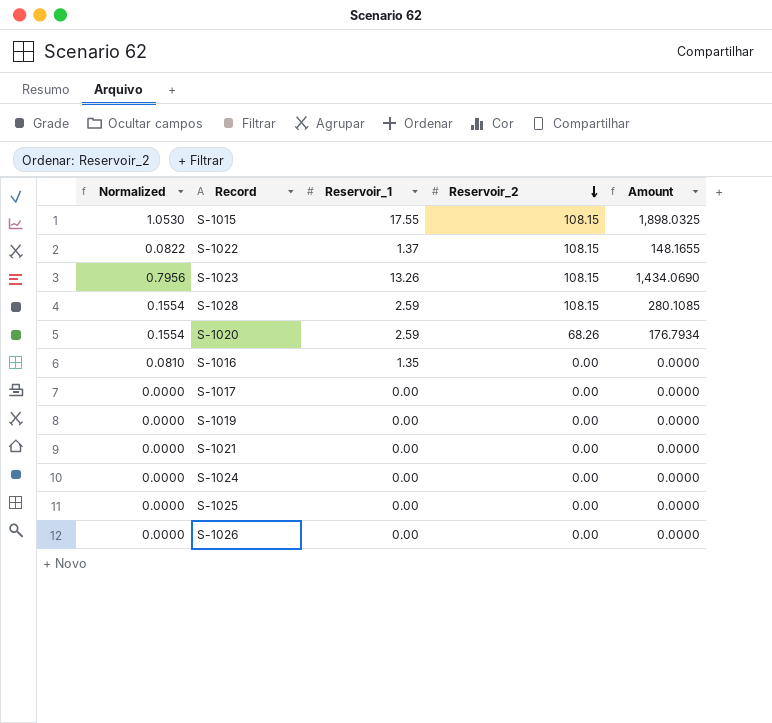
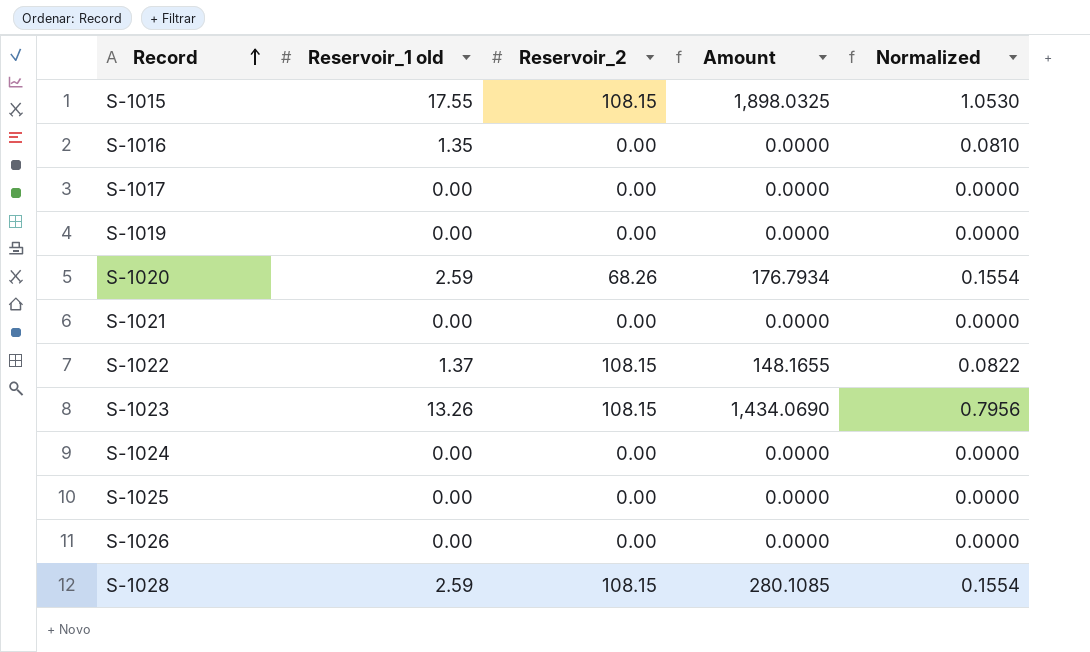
row order: Reservoir_2 descending -> Record ascending
column name: Reservoir_1 -> Reservoir_1 old
column Normalized | position: 1 -> 5

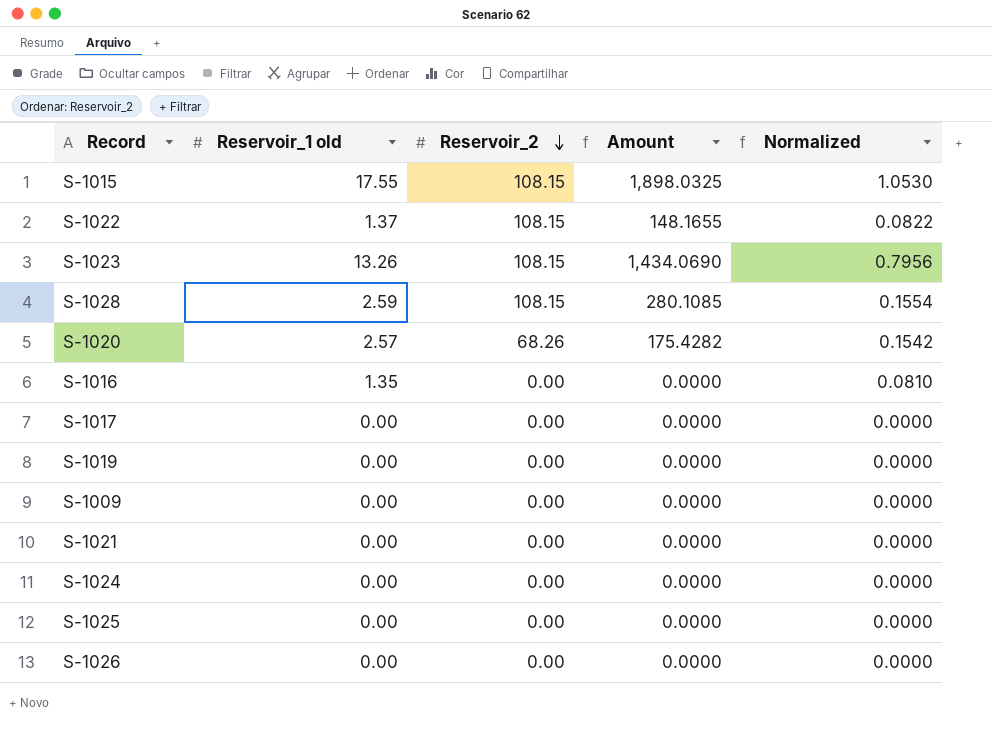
row order: Record ascending -> Reservoir_2 descending
S-1020 | Reservoir_1 old: 2.59 -> 2.57
S-1020 | Amount: 176.7934 -> 175.4282
S-1020 | Normalized: 0.1554 -> 0.1542
row S-1009: none -> 0.00 | 0.00 | 0.0000 | 0.0000

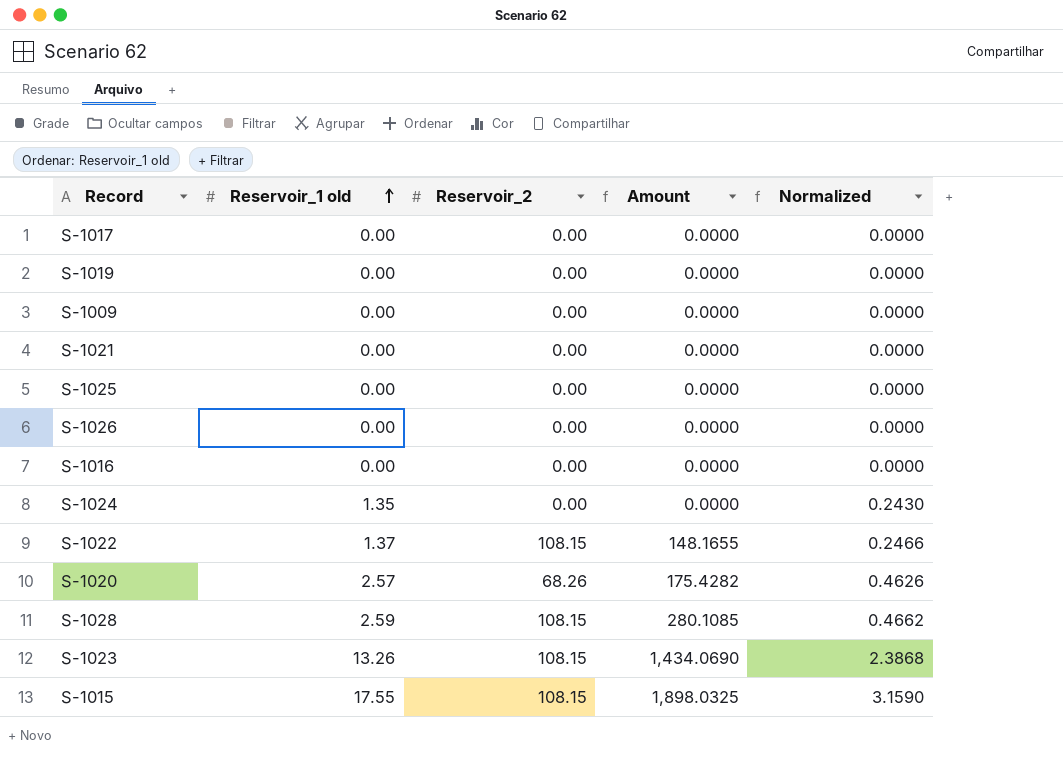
row order: Reservoir_2 descending -> Reservoir_1 old ascending
column Normalized | formula: [Reservoir_1 old] * 0.06 -> [Reservoir_1 old] * 0.18
S-1016 | Reservoir_1 old: 1.35 -> 0.00
S-1024 | Reservoir_1 old: 0.00 -> 1.35

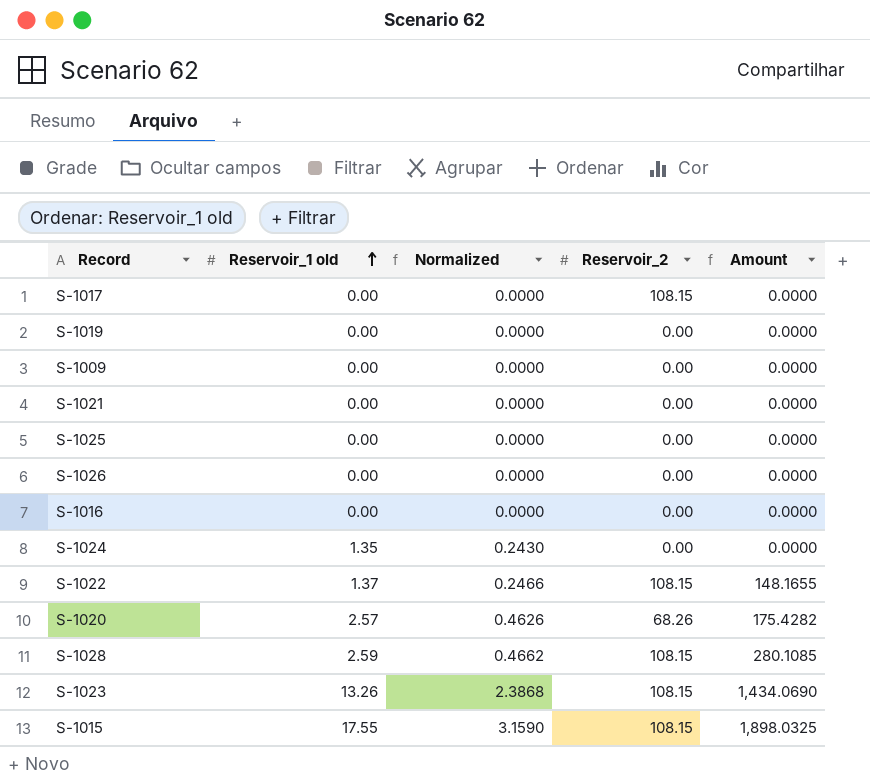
column Normalized | position: 5 -> 3
S-1017 | Reservoir_2: 0.00 -> 108.15

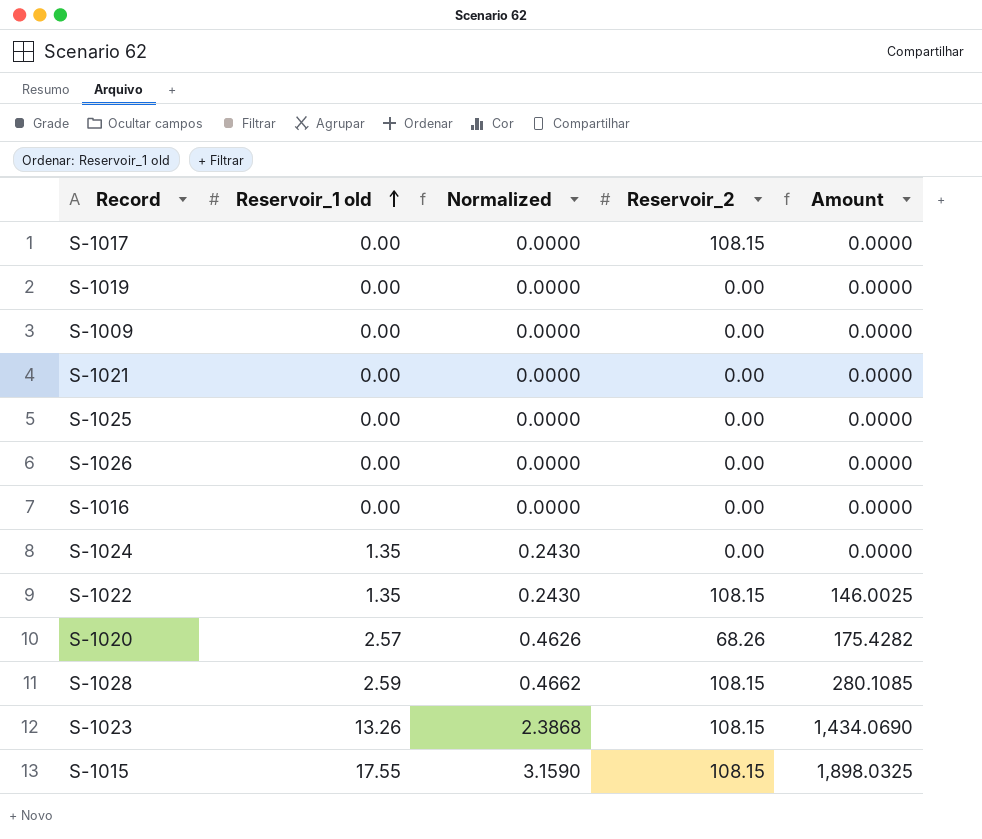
S-1022 | Reservoir_1 old: 1.37 -> 1.35
S-1022 | Normalized: 0.2466 -> 0.2430
S-1022 | Amount: 148.1655 -> 146.0025

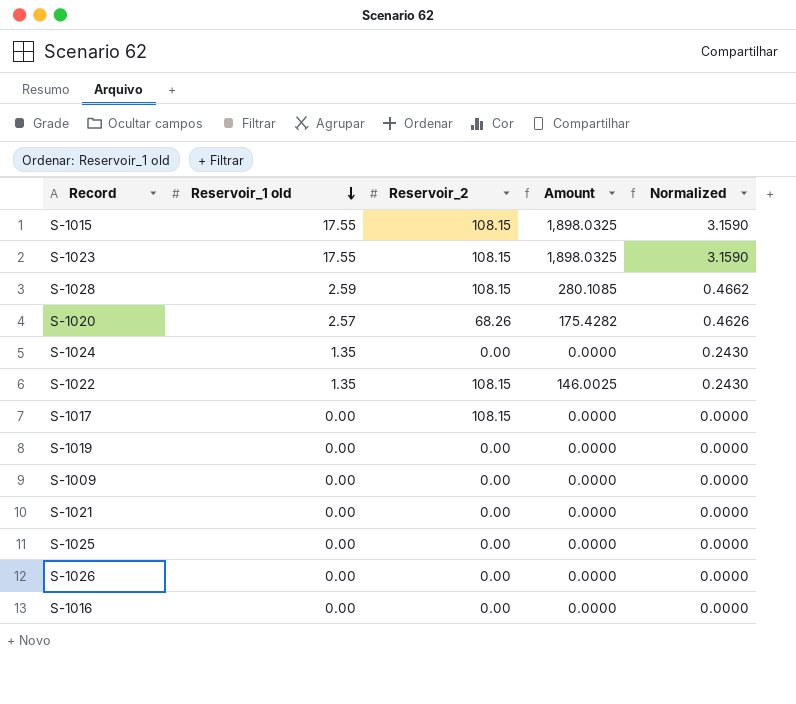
row order: Reservoir_1 old ascending -> Reservoir_1 old descending
column Normalized | position: 3 -> 5
S-1023 | Reservoir_1 old: 13.26 -> 17.55
S-1023 | Amount: 1,434.0690 -> 1,898.0325
S-1023 | Normalized: 2.3868 -> 3.1590

